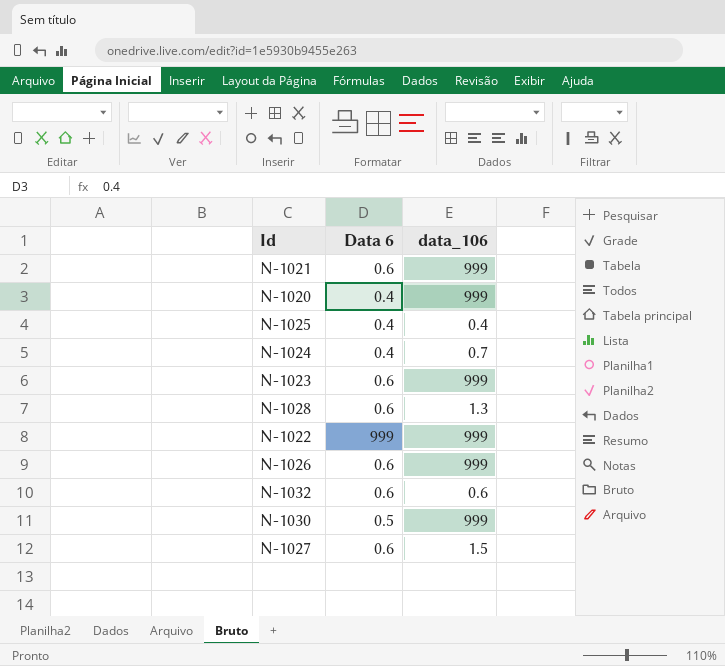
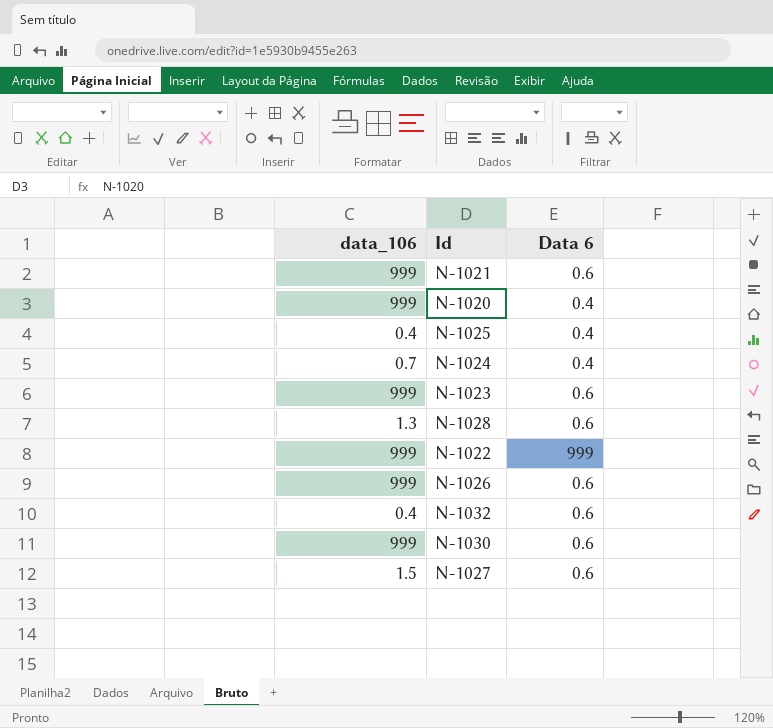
column data_106 | position: 3 -> 1
N-1032 | data_106: 0.6 -> 0.4
N-1030 | Data 6: 0.5 -> 0.6

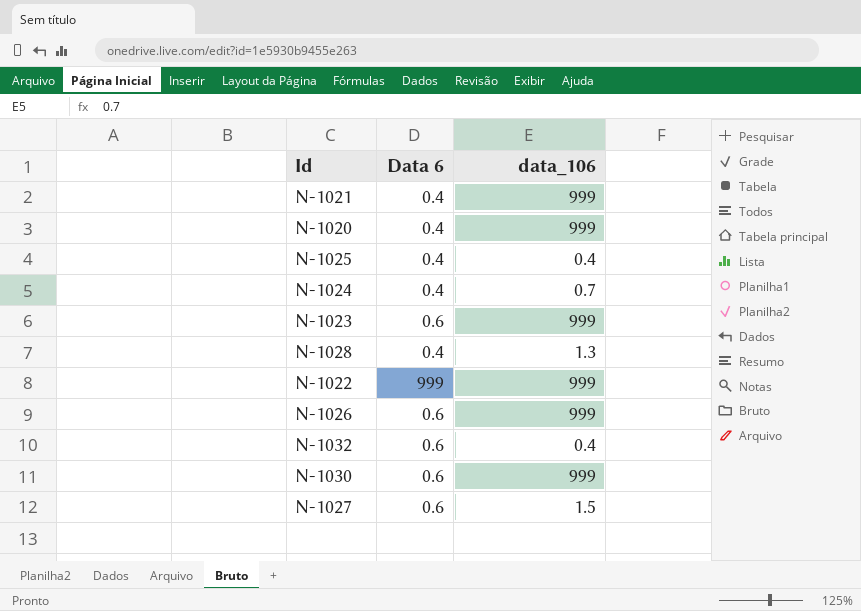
column data_106 | position: 1 -> 3
N-1021 | Data 6: 0.6 -> 0.4
N-1028 | Data 6: 0.6 -> 0.4

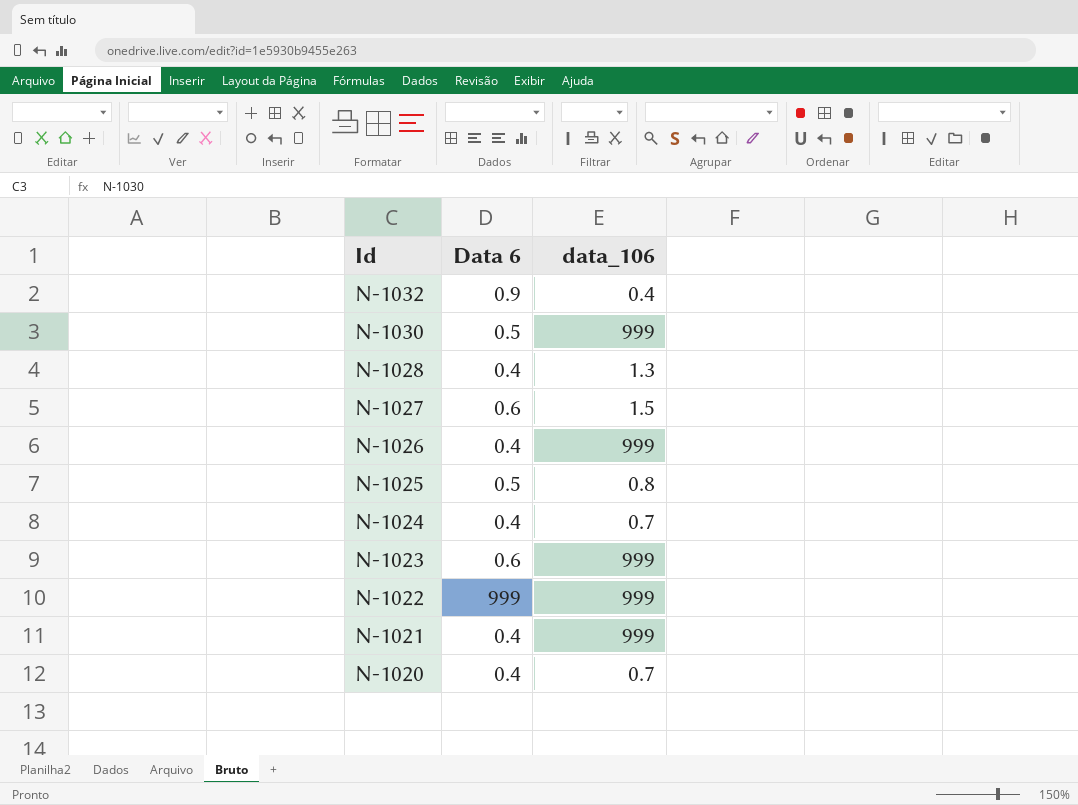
row order: none -> Id descending
N-1032 | Data 6: 0.6 -> 0.9
N-1030 | Data 6: 0.6 -> 0.5
N-1026 | Data 6: 0.6 -> 0.4
N-1025 | Data 6: 0.4 -> 0.5
N-1025 | data_106: 0.4 -> 0.8
N-1020 | data_106: 999 -> 0.7

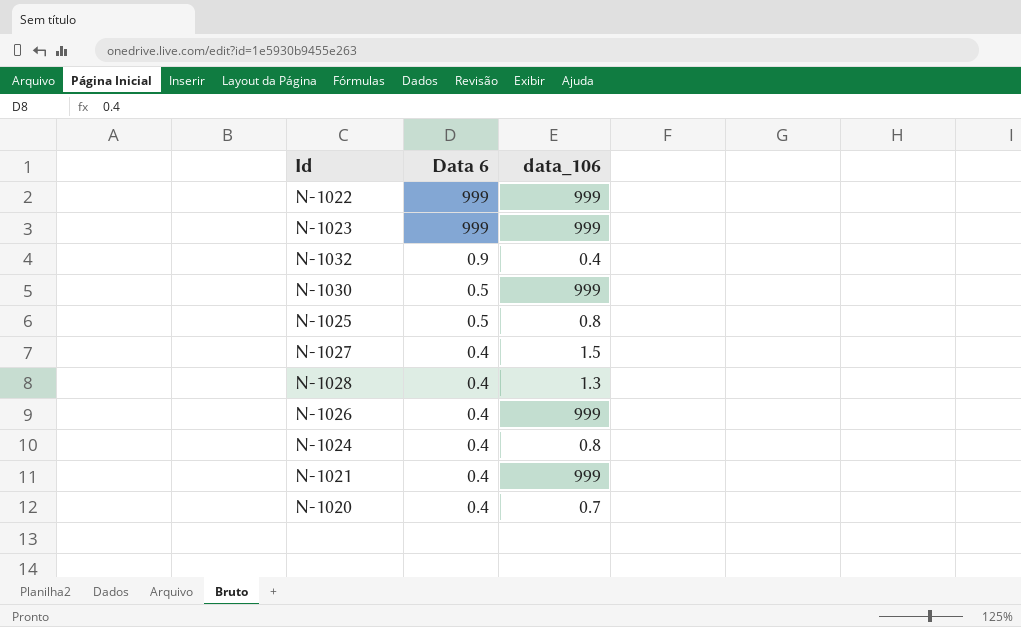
row order: Id descending -> Data 6 descending
N-1023 | Data 6: 0.6 -> 999
N-1027 | Data 6: 0.6 -> 0.4
N-1024 | data_106: 0.7 -> 0.8

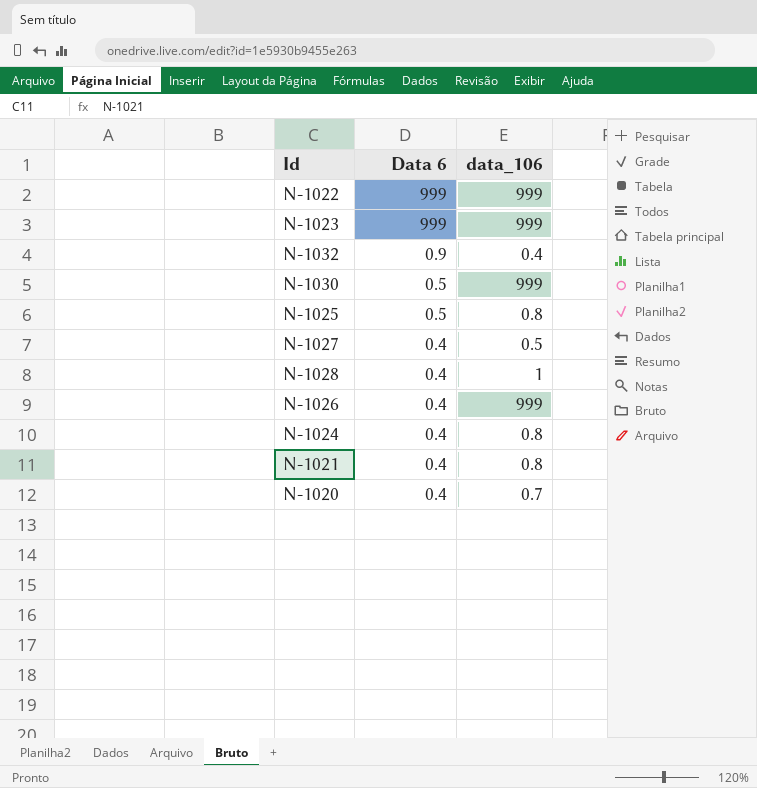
N-1027 | data_106: 1.5 -> 0.5
N-1028 | data_106: 1.3 -> 1
N-1021 | data_106: 999 -> 0.8

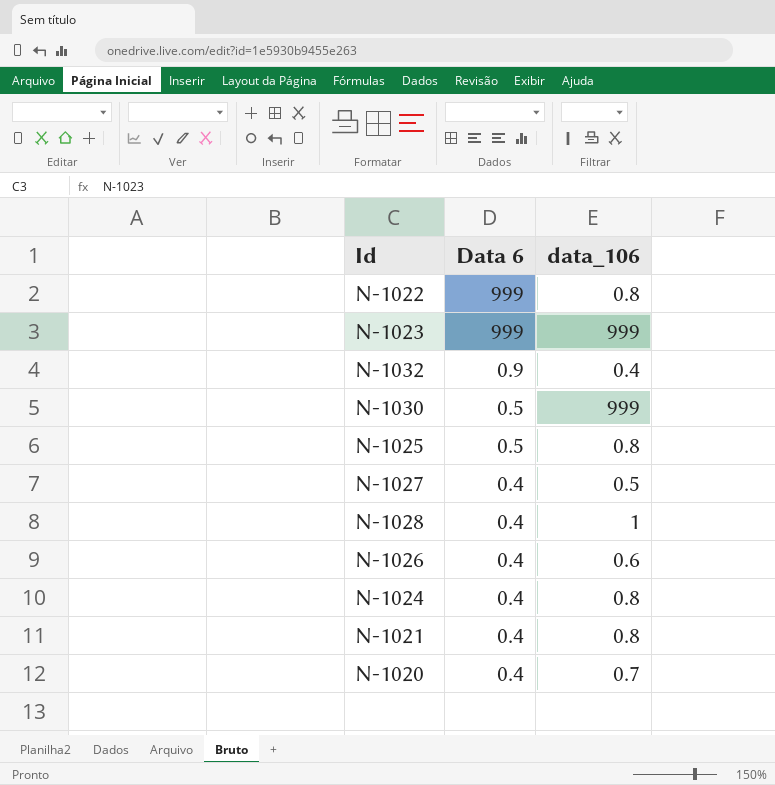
N-1022 | data_106: 999 -> 0.8
N-1026 | data_106: 999 -> 0.6

